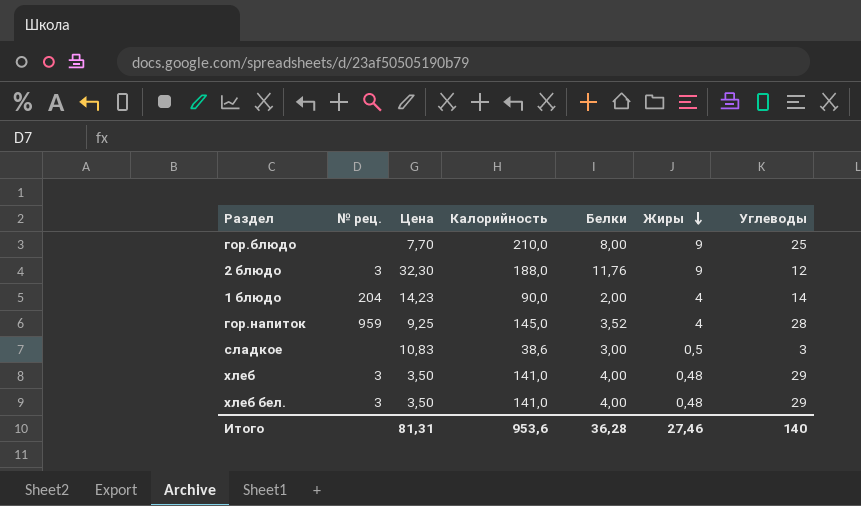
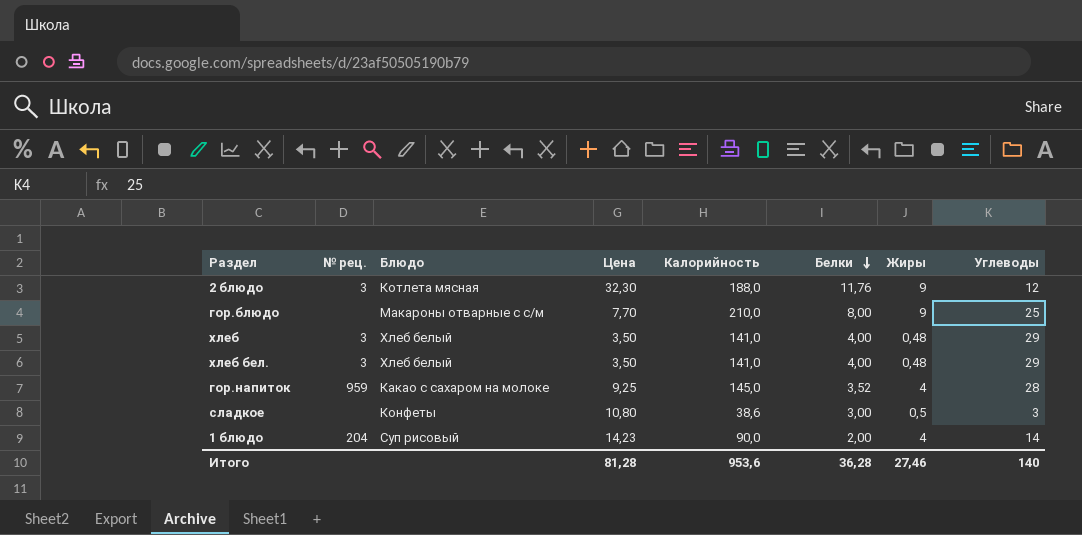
row order: Жиры descending -> Белки descending
column Блюдо | position: none -> 3
сладкое | Цена: 10,83 -> 10,80
Итого | Цена: 81,31 -> 81,28

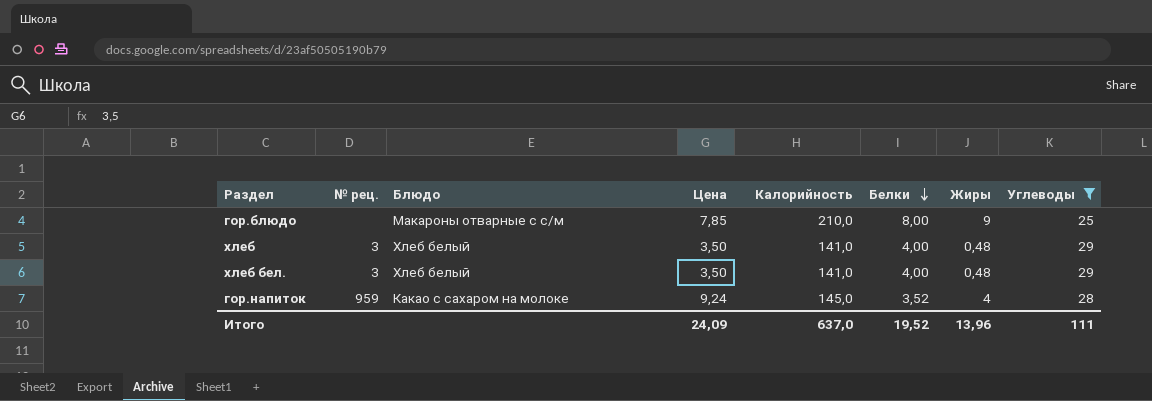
filter: none -> Углеводы >= 25
гор.блюдо | Цена: 7,70 -> 7,85
гор.напиток | Цена: 9,25 -> 9,24
Итого | Цена: 81,28 -> 24,09
Итого | Калорийность: 953,6 -> 637,0
Итого | Белки: 36,28 -> 19,52
Итого | Жиры: 27,46 -> 13,96
Итого | Углеводы: 140 -> 111

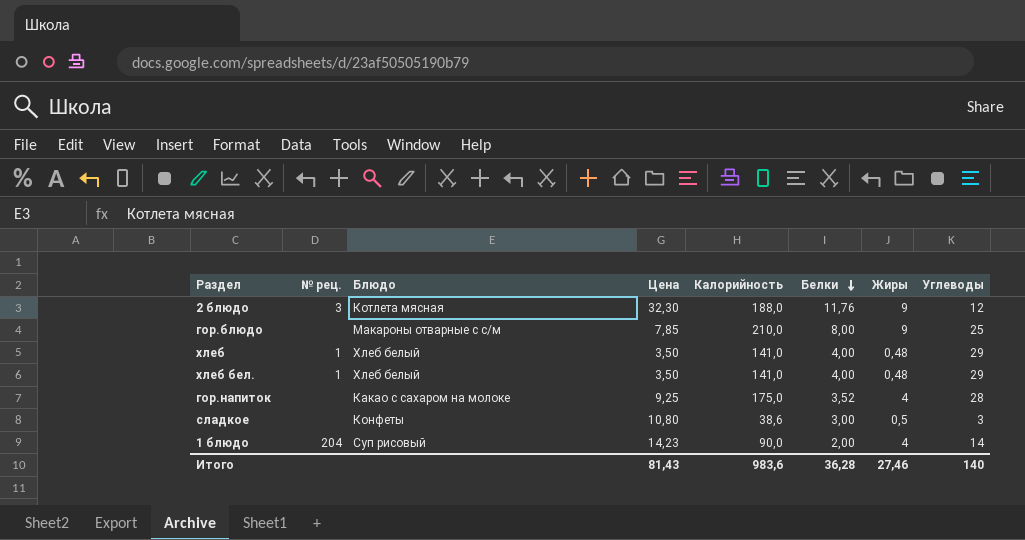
filter: Углеводы >= 25 -> none
хлеб | № рец.: 3 -> 1
хлеб бел. | № рец.: 3 -> 1
гор.напиток | № рец.: 959 -> none
гор.напиток | Цена: 9,24 -> 9,25
гор.напиток | Калорийность: 145,0 -> 175,0
Итого | Цена: 24,09 -> 81,43
Итого | Калорийность: 637,0 -> 983,6
Итого | Белки: 19,52 -> 36,28
Итого | Жиры: 13,96 -> 27,46
Итого | Углеводы: 111 -> 140

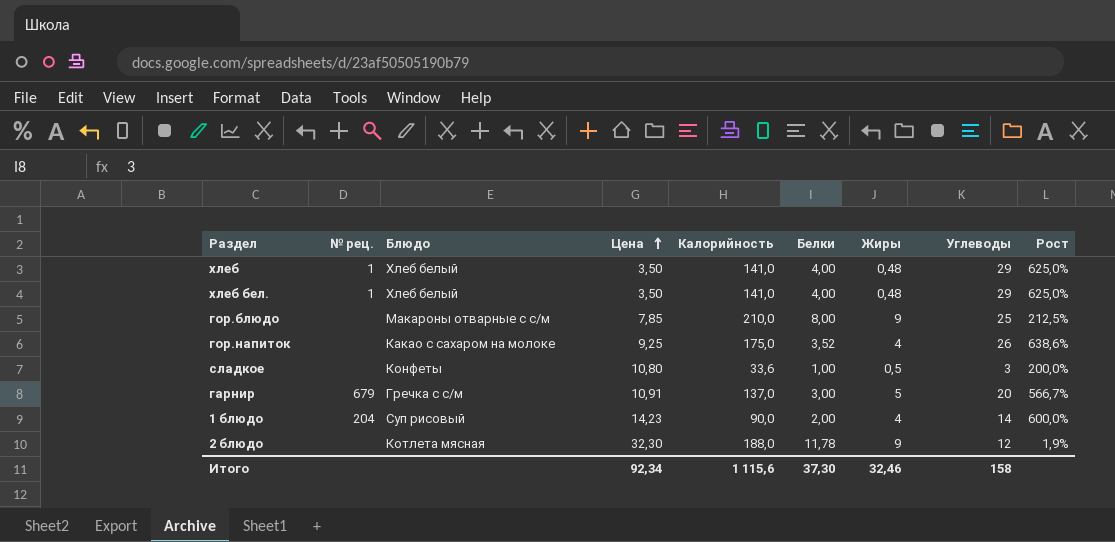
row order: Белки descending -> Цена ascending
column Рост | formula: none -> ([Углеводы] - [Белки]) / [Белки]
гор.напиток | Углеводы: 28 -> 26
сладкое | Калорийность: 38,6 -> 33,6
сладкое | Белки: 3,00 -> 1,00
row гарнир: none -> 679 | Гречка с с/м | 10,91 | 137,0 | 3,00 | 5 | 20 | 566,7%
2 блюдо | № рец.: 3 -> none
2 блюдо | Белки: 11,76 -> 11,78
Итого | Цена: 81,43 -> 92,34
Итого | Калорийность: 983,6 -> 1 115,6
Итого | Белки: 36,28 -> 37,30
Итого | Жиры: 27,46 -> 32,46
Итого | Углеводы: 140 -> 158

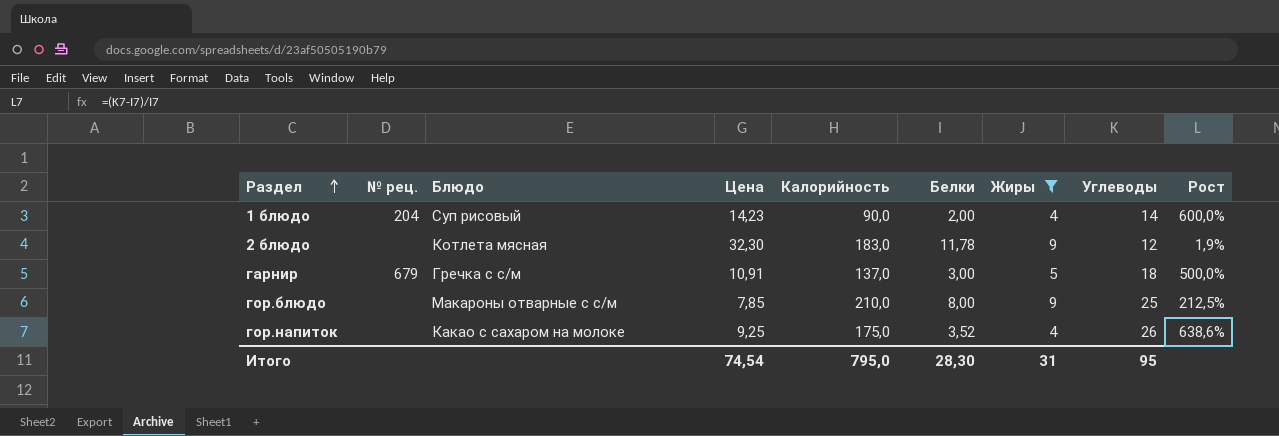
filter: none -> Жиры >= 4
row order: Цена ascending -> Раздел ascending
2 блюдо | Калорийность: 188,0 -> 183,0
гарнир | Углеводы: 20 -> 18
гарнир | Рост: 566,7% -> 500,0%
Итого | Цена: 92,34 -> 74,54
Итого | Калорийность: 1 115,6 -> 795,0
Итого | Белки: 37,30 -> 28,30
Итого | Жиры: 32,46 -> 31
Итого | Углеводы: 158 -> 95

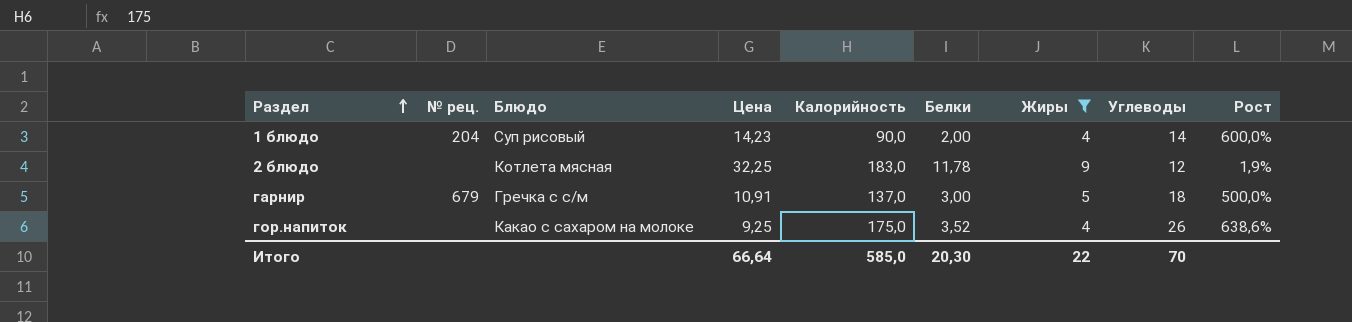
row гор.блюдо: none | Макароны отварные с с/м | 7,85 | 210,0 | 8,00 | 9 | 25 | 212,5% -> none
2 блюдо | Цена: 32,30 -> 32,25
Итого | Цена: 74,54 -> 66,64
Итого | Калорийность: 795,0 -> 585,0
Итого | Белки: 28,30 -> 20,30
Итого | Жиры: 31 -> 22
Итого | Углеводы: 95 -> 70

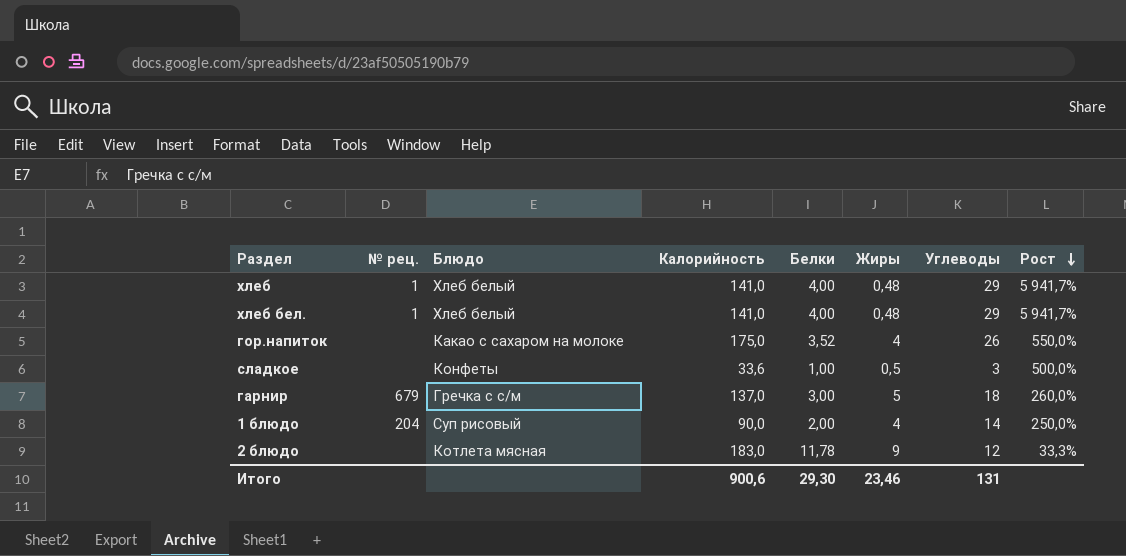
filter: Жиры >= 4 -> none
row order: Раздел ascending -> Рост descending
column Цена | position: 4 -> none
column Рост | formula: ([Углеводы] - [Белки]) / [Белки] -> ([Углеводы] - [Жиры]) / [Жиры]
Итого | Калорийность: 585,0 -> 900,6
Итого | Белки: 20,30 -> 29,30
Итого | Жиры: 22 -> 23,46
Итого | Углеводы: 70 -> 131

